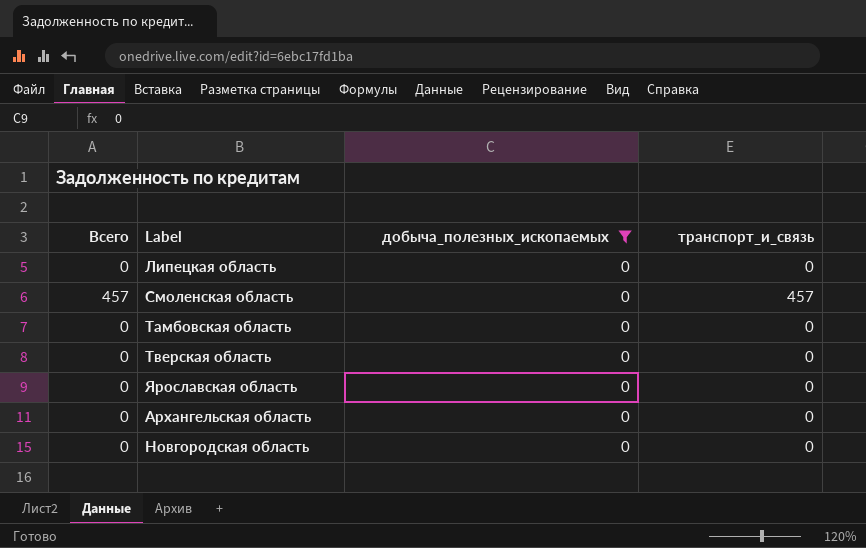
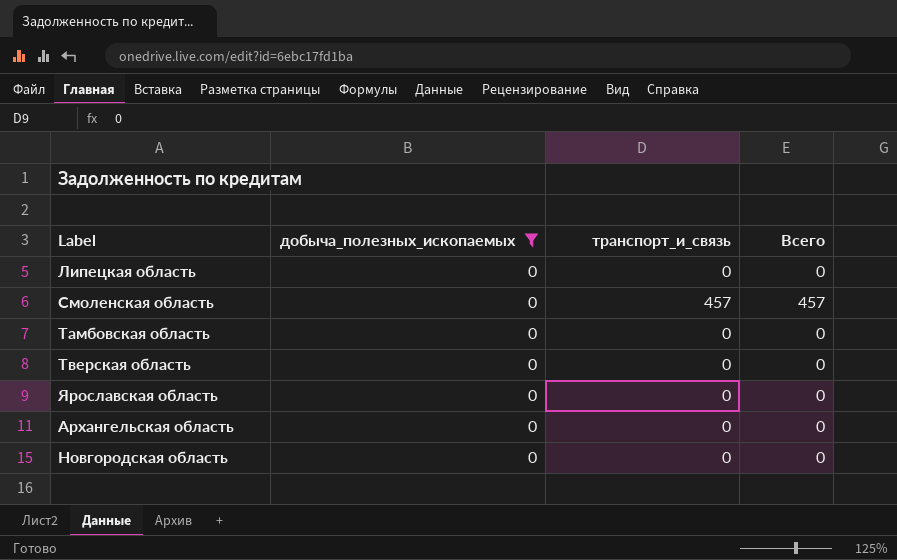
column Всего | position: 1 -> 4

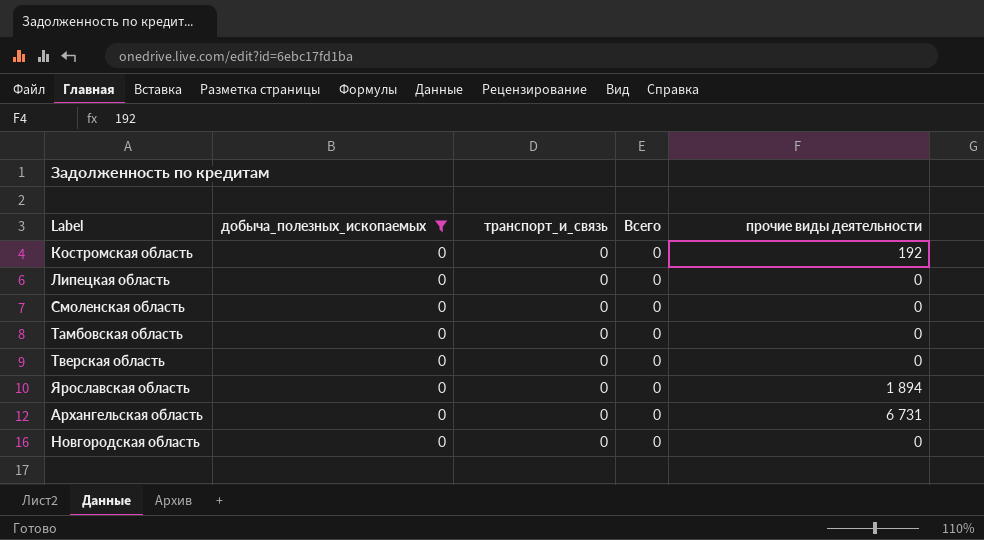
column прочие виды деятельности | position: none -> 5
row Костромская область: none -> 0 | 0 | 0 | 192
Смоленская область | транспорт_и_связь: 457 -> 0
Смоленская область | Всего: 457 -> 0

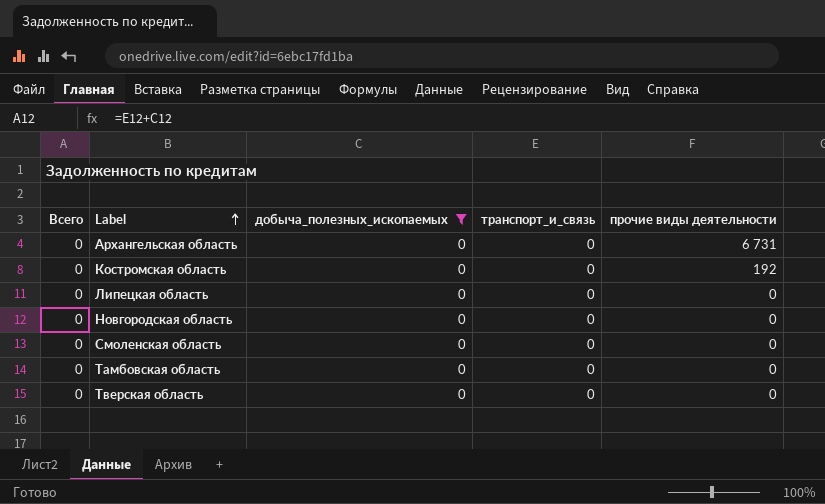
row order: none -> Label ascending
column Всего | position: 4 -> 1
row Ярославская область: 0 | 0 | 0 | 1 894 -> none

